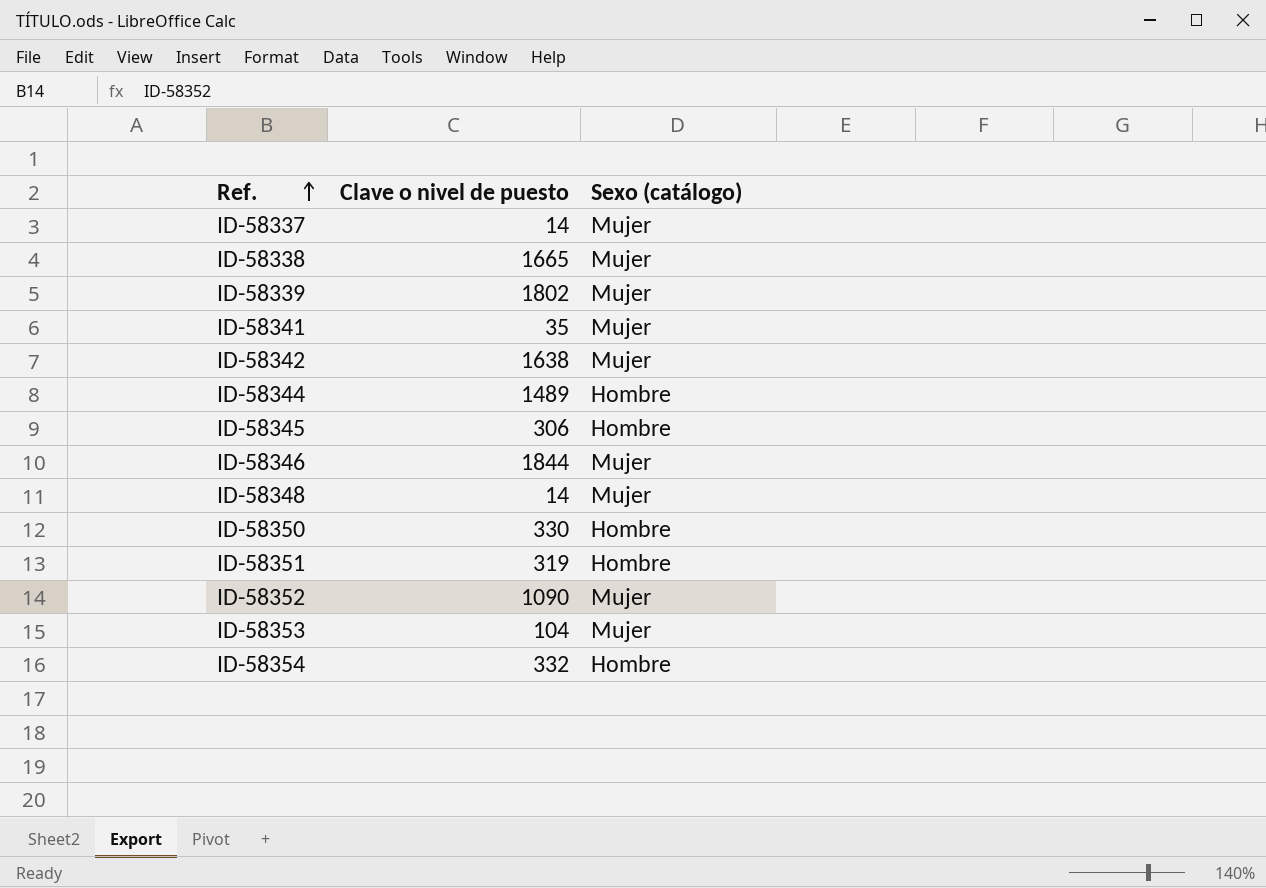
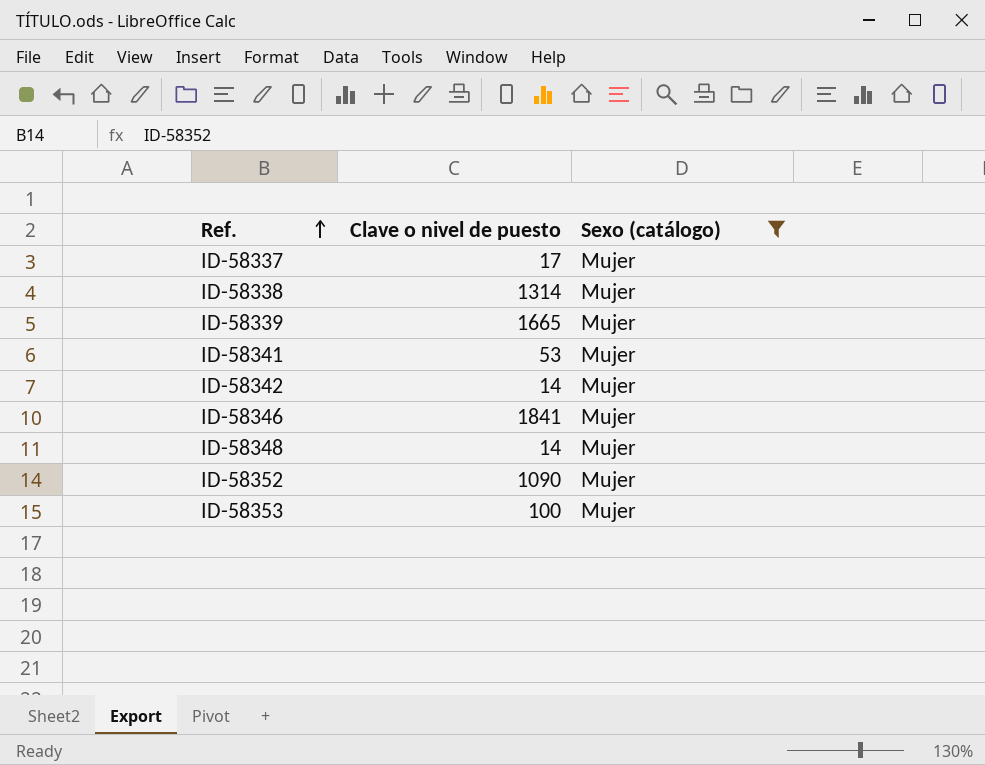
filter: none -> Sexo (catálogo) = Mujer
ID-58337 | Clave o nivel de puesto: 14 -> 17
ID-58338 | Clave o nivel de puesto: 1665 -> 1314
ID-58339 | Clave o nivel de puesto: 1802 -> 1665
ID-58341 | Clave o nivel de puesto: 35 -> 53
ID-58342 | Clave o nivel de puesto: 1638 -> 14
ID-58346 | Clave o nivel de puesto: 1844 -> 1841
ID-58353 | Clave o nivel de puesto: 104 -> 100

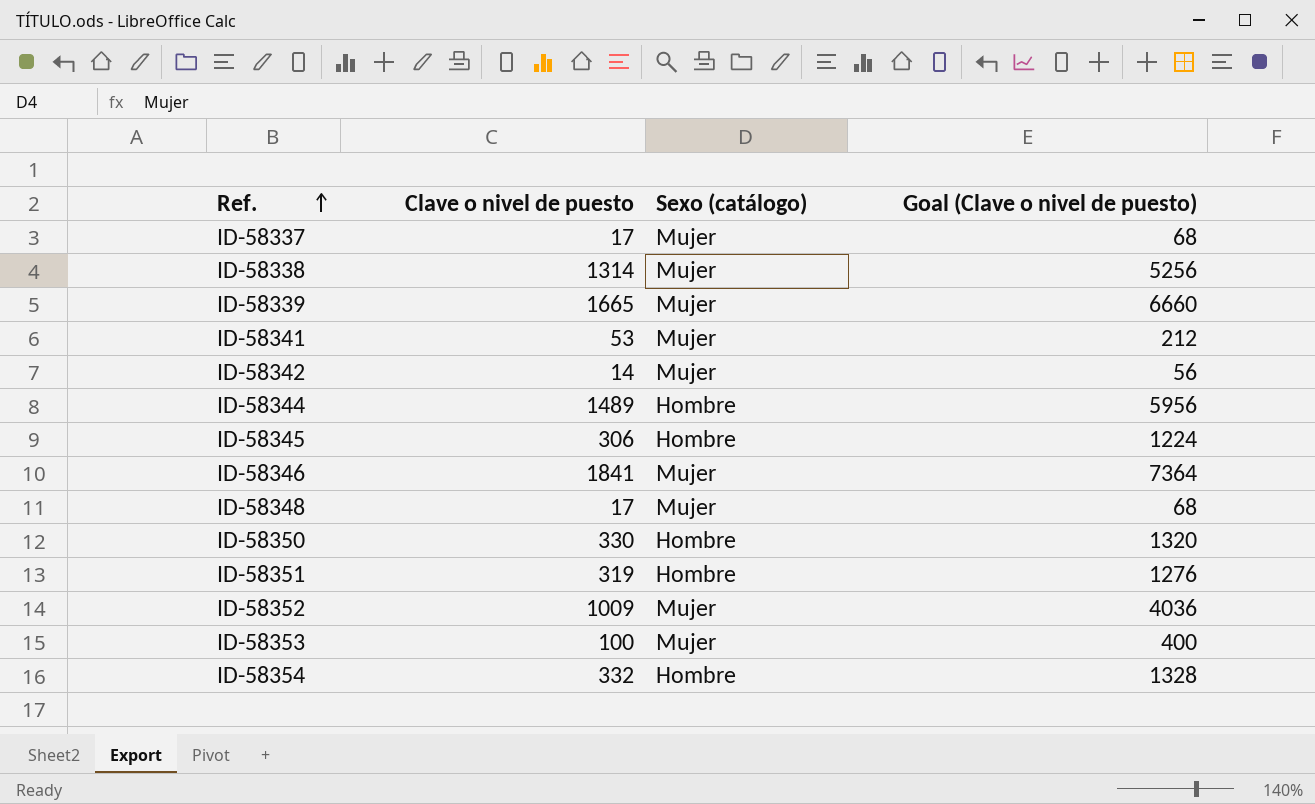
filter: Sexo (catálogo) = Mujer -> none
column Goal (Clave o nivel de puesto) | formula: none -> [Clave o nivel de puesto] * 4
ID-58348 | Clave o nivel de puesto: 14 -> 17
ID-58352 | Clave o nivel de puesto: 1090 -> 1009

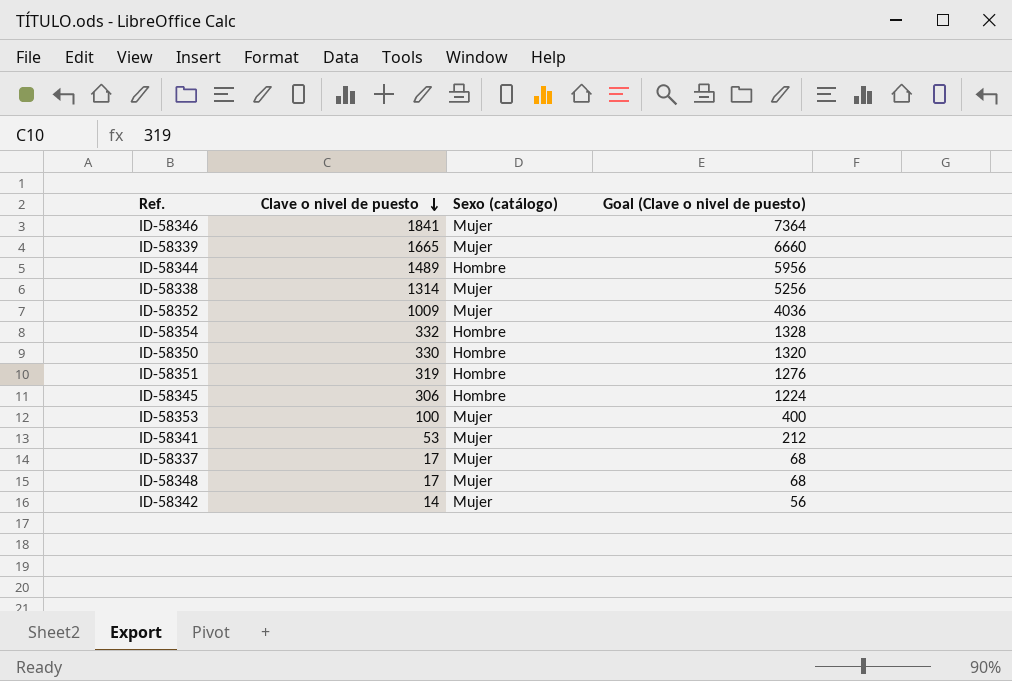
row order: Ref. ascending -> Clave o nivel de puesto descending

